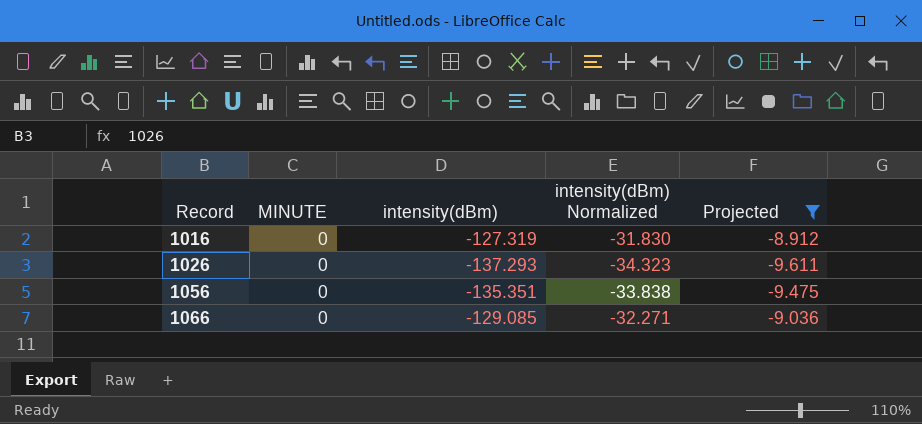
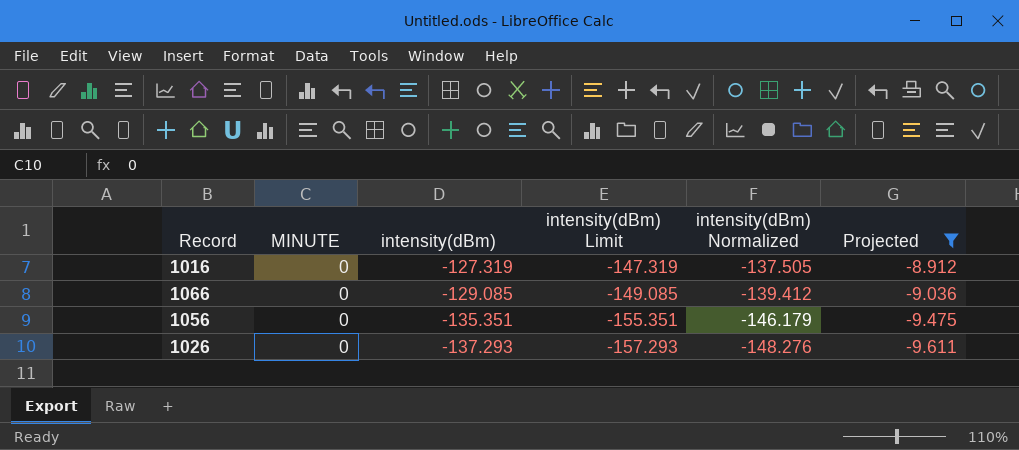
row order: Record ascending -> intensity(dBm) descending
column intensity(dBm) Limit | formula: none -> [intensity(dBm)] - 20
column intensity(dBm) Normalized | formula: [intensity(dBm)] * 0.25 -> [intensity(dBm)] * 1.08

